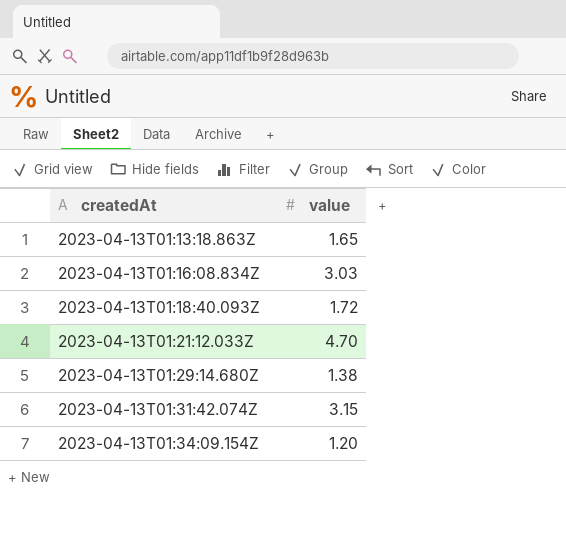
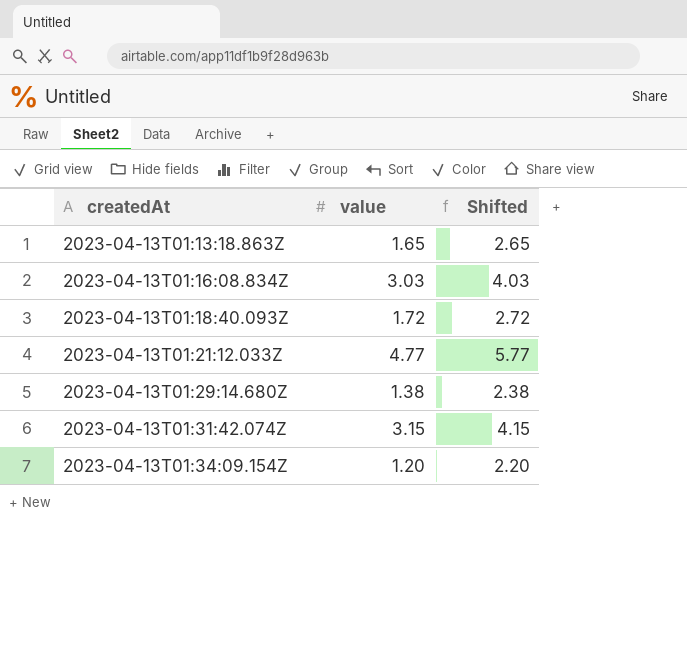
column Shifted | formula: none -> [value] + 1
2023-04-13T01:21:12.033Z | value: 4.70 -> 4.77

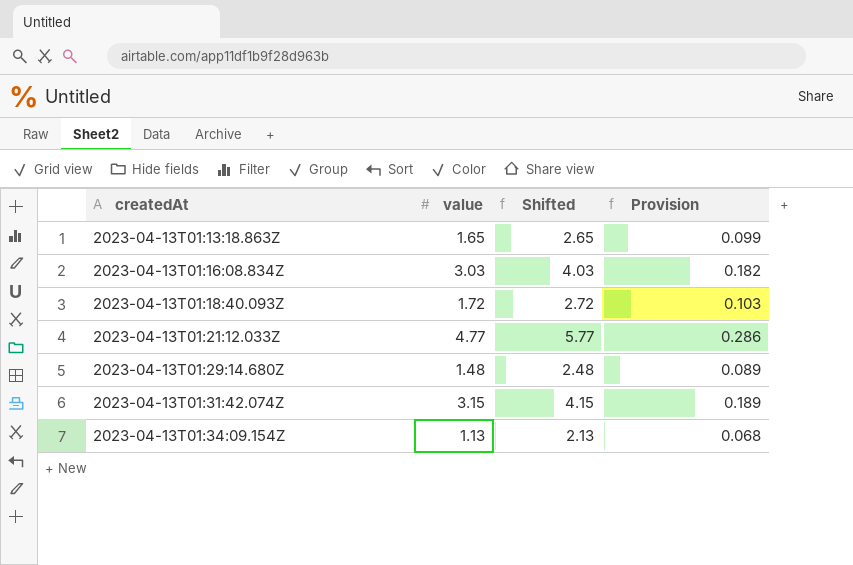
column Provision | formula: none -> [value] * 0.06
2023-04-13T01:29:14.680Z | value: 1.38 -> 1.48
2023-04-13T01:29:14.680Z | Shifted: 2.38 -> 2.48
2023-04-13T01:34:09.154Z | value: 1.20 -> 1.13
2023-04-13T01:34:09.154Z | Shifted: 2.20 -> 2.13

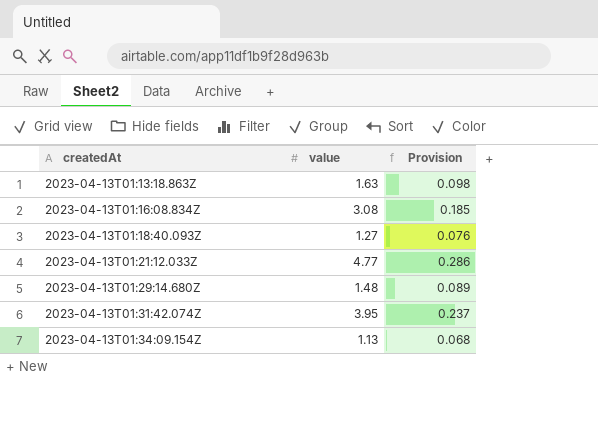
column Shifted | formula: [value] + 1 -> none
2023-04-13T01:13:18.863Z | value: 1.65 -> 1.63
2023-04-13T01:13:18.863Z | Provision: 0.099 -> 0.098
2023-04-13T01:16:08.834Z | value: 3.03 -> 3.08
2023-04-13T01:16:08.834Z | Provision: 0.182 -> 0.185
2023-04-13T01:18:40.093Z | value: 1.72 -> 1.27
2023-04-13T01:18:40.093Z | Provision: 0.103 -> 0.076
2023-04-13T01:31:42.074Z | value: 3.15 -> 3.95
2023-04-13T01:31:42.074Z | Provision: 0.189 -> 0.237

